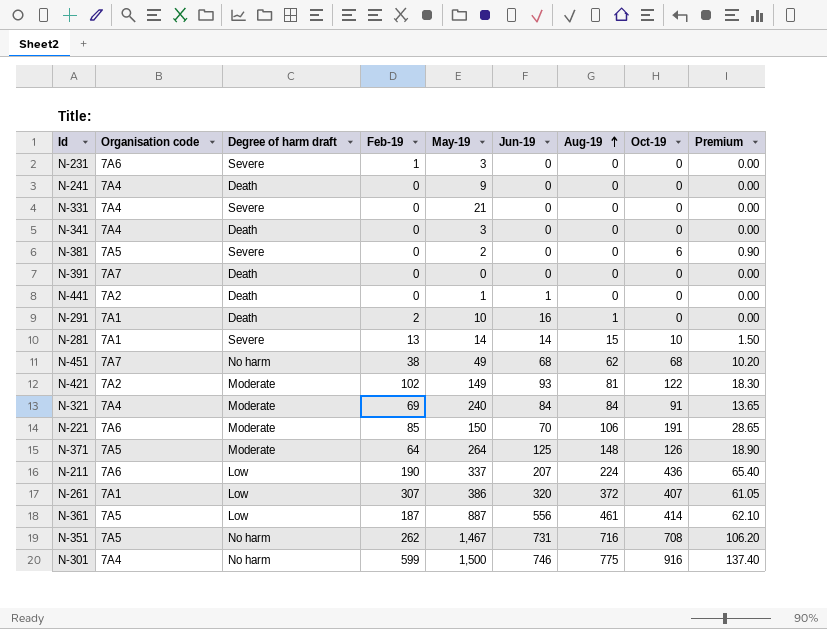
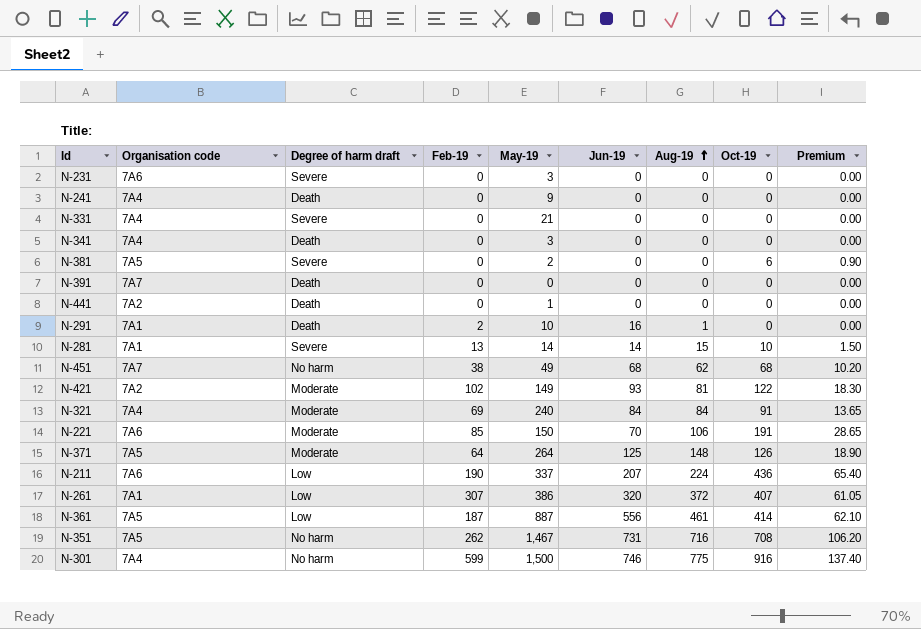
N-231 | Feb-19: 1 -> 0
N-441 | Jun-19: 1 -> 0

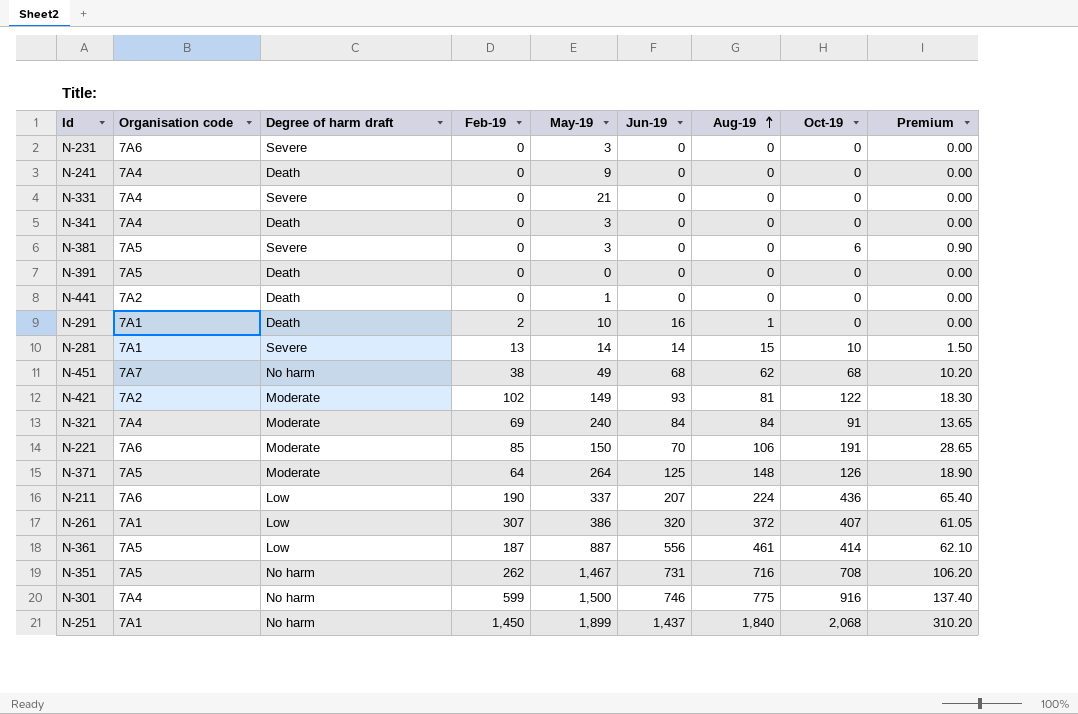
N-381 | May-19: 2 -> 3
N-391 | Organisation code: 7A7 -> 7A5
row N-251: none -> 7A1 | No harm | 1,450 | 1,899 | 1,437 | 1,840 | 2,068 | 310.20

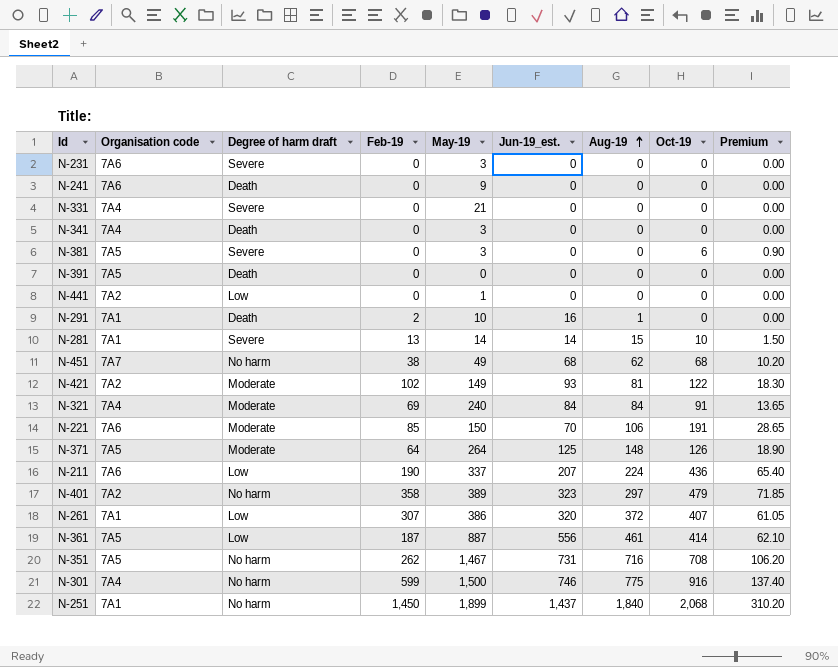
column name: Jun-19 -> Jun-19_est.
N-241 | Organisation code: 7A4 -> 7A6
N-441 | Degree of harm draft: Death -> Low
row N-401: none -> 7A2 | No harm | 358 | 389 | 323 | 297 | 479 | 71.85

